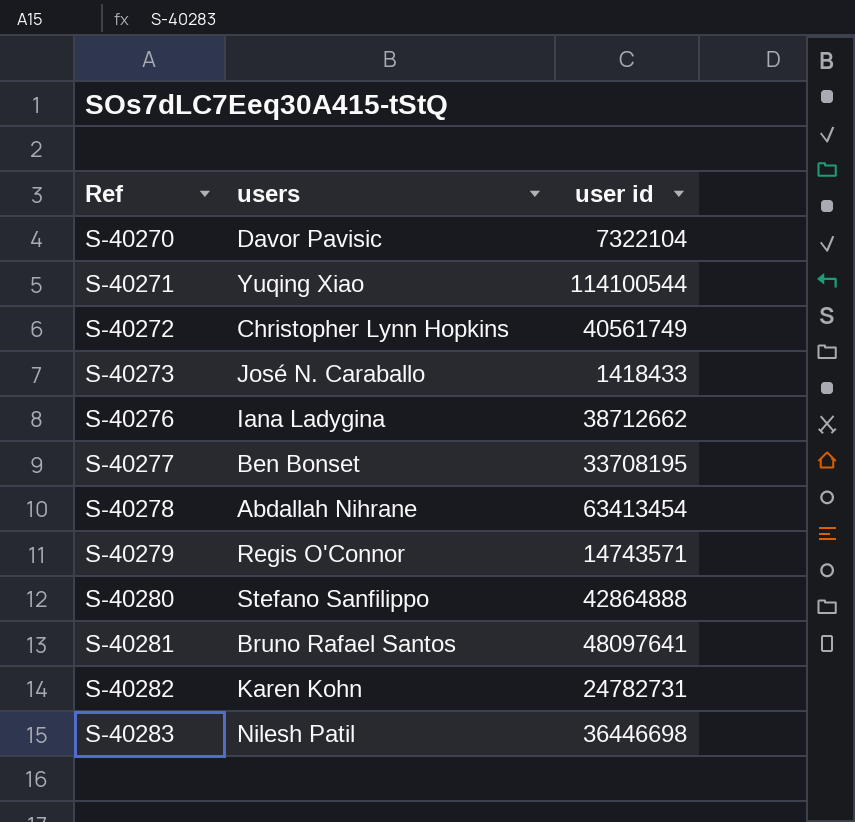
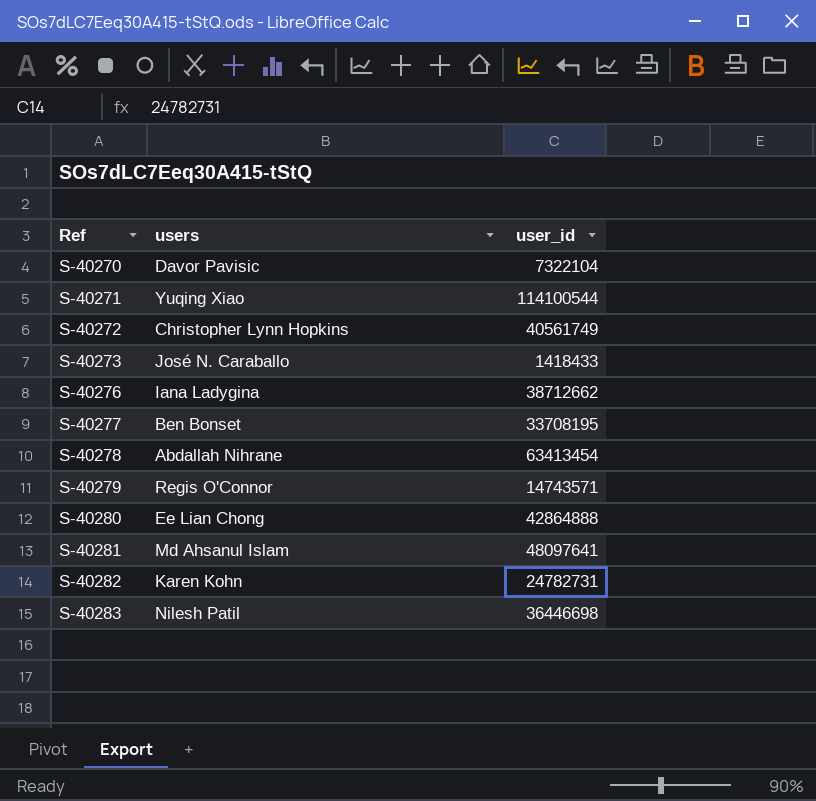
column name: user id -> user_id
S-40280 | users: Stefano Sanfilippo -> Ee Lian Chong
S-40281 | users: Bruno Rafael Santos -> Md Ahsanul Islam

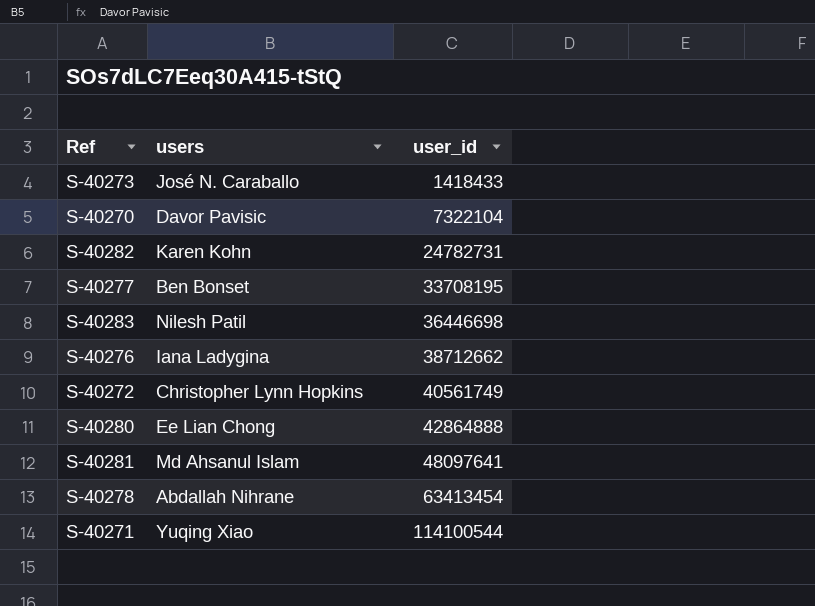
row order: Ref ascending -> user_id ascending
row S-40279: Regis O'Connor | 14743571 -> none

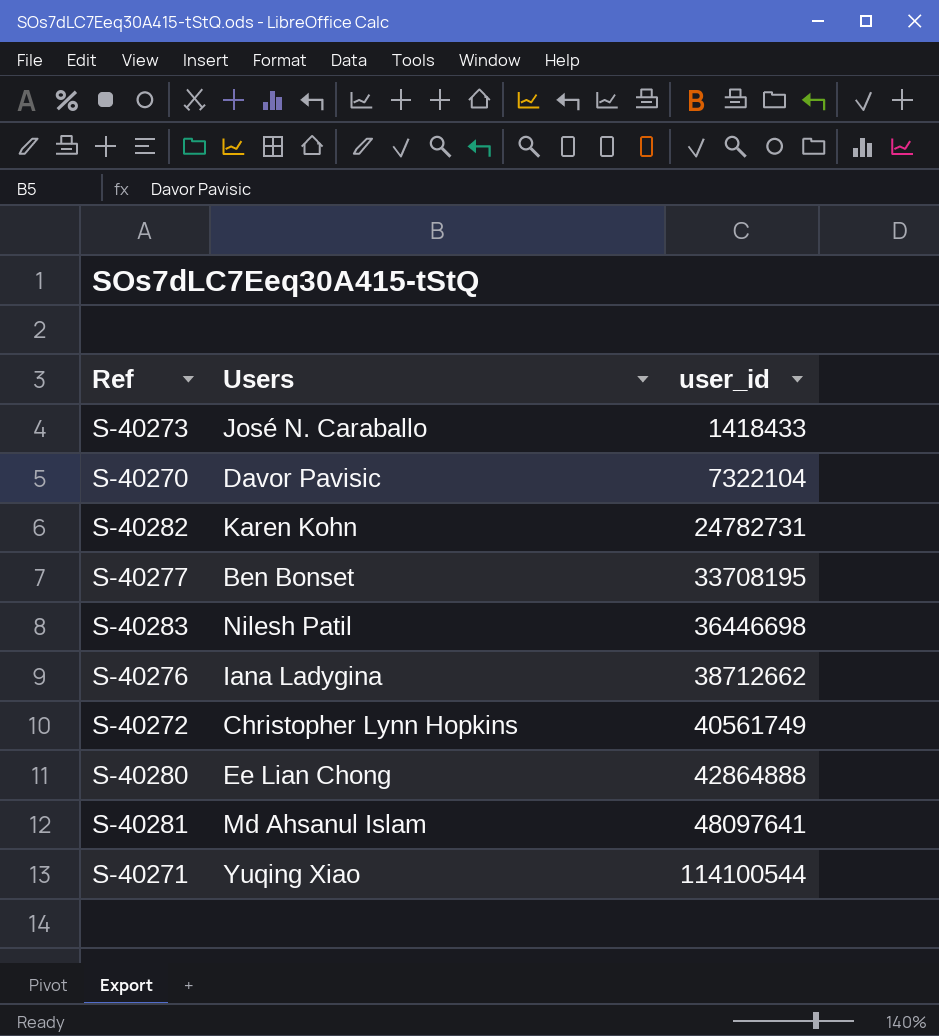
column name: users -> Users
row S-40278: Abdallah Nihrane | 63413454 -> none

